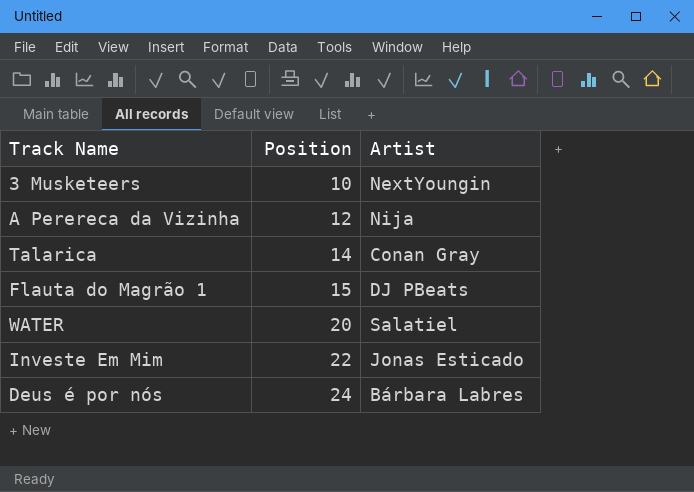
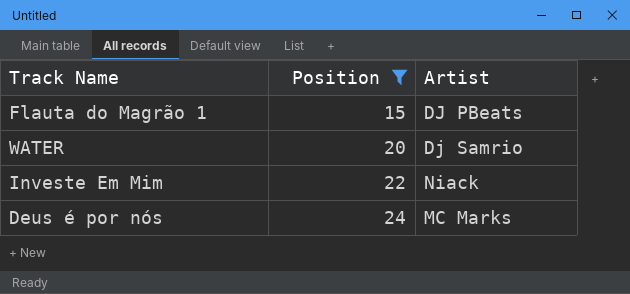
filter: none -> Position >= 15
WATER | Artist: Salatiel -> Dj Samrio
Investe Em Mim | Artist: Jonas Esticado -> Niack
Deus é por nós | Artist: Bárbara Labres -> MC Marks

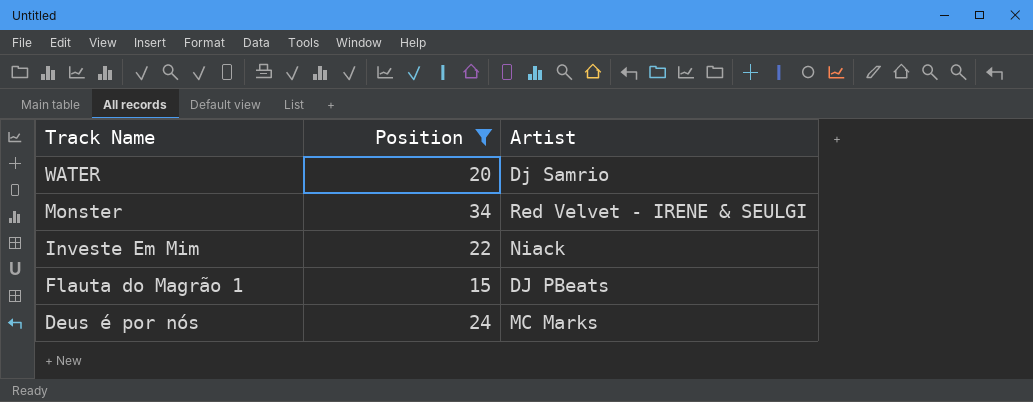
row order: Position ascending -> Track Name descending
row Monster: none -> 34 | Red Velvet - IRENE & SEULGI

